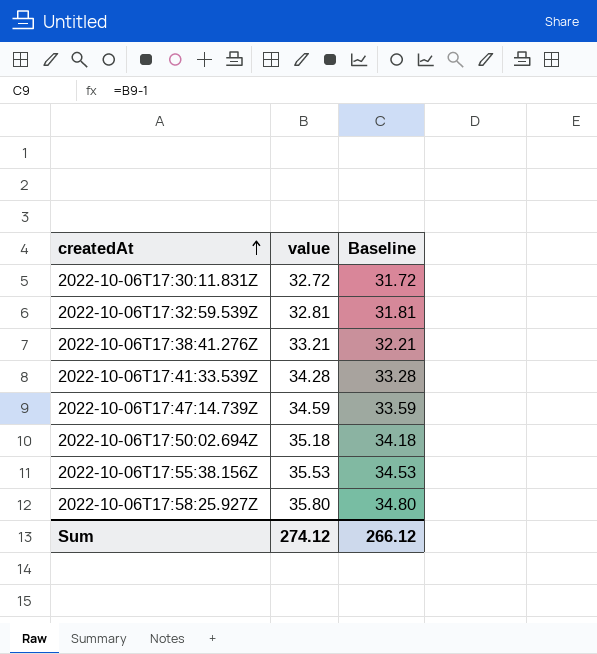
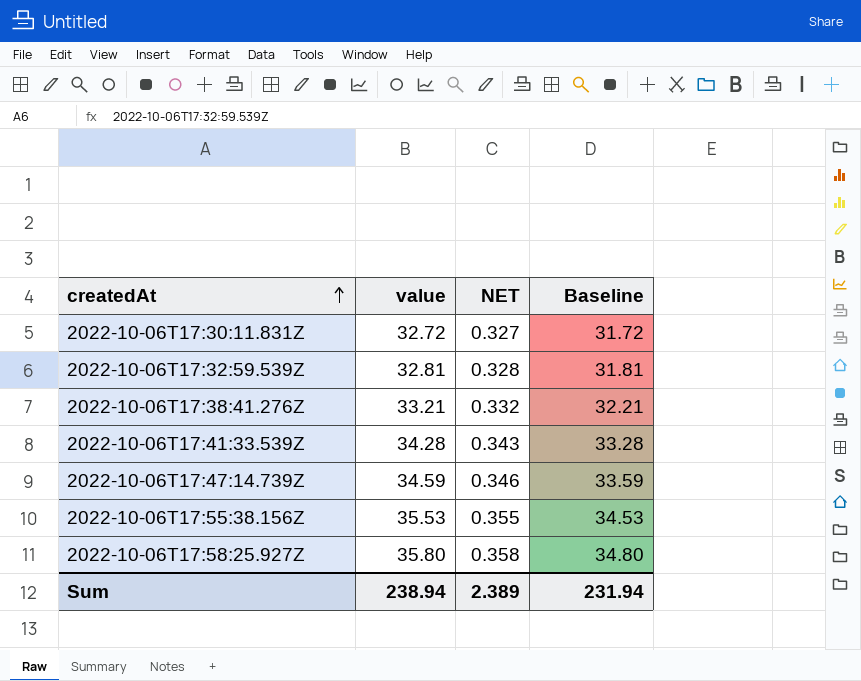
column NET | formula: none -> [value] * 0.01
row 2022-10-06T17:50:02.694Z: 35.18 | 34.18 -> none
Sum | value: 274.12 -> 238.94
Sum | Baseline: 266.12 -> 231.94

